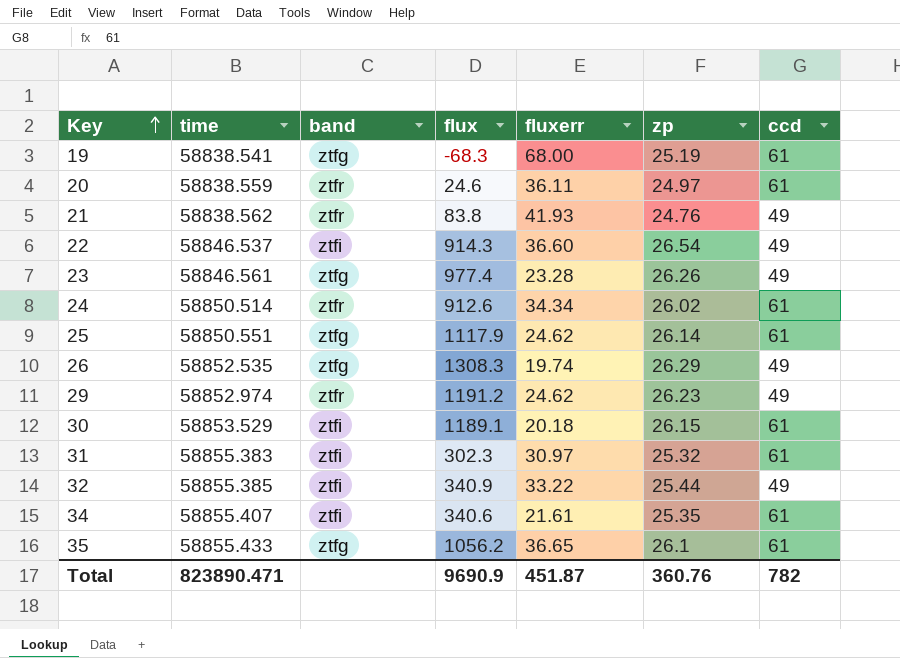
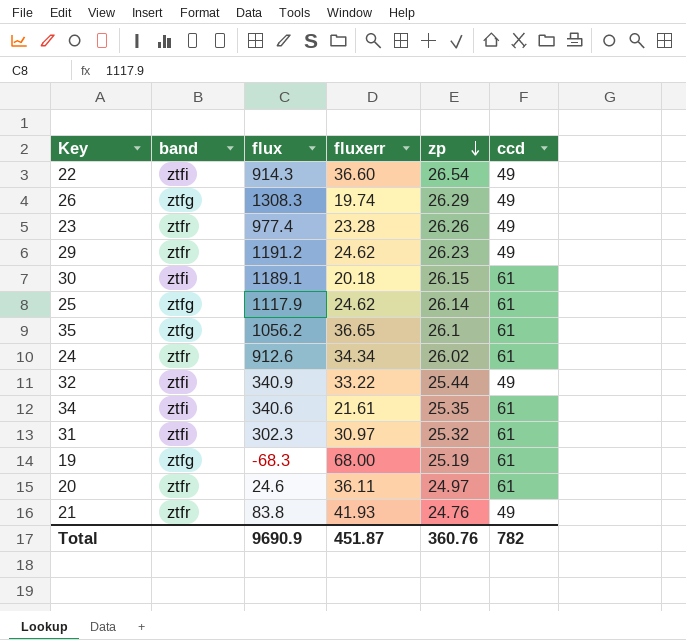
row order: Key ascending -> zp descending
column time | position: 2 -> none
23 | band: ztfg -> ztfr

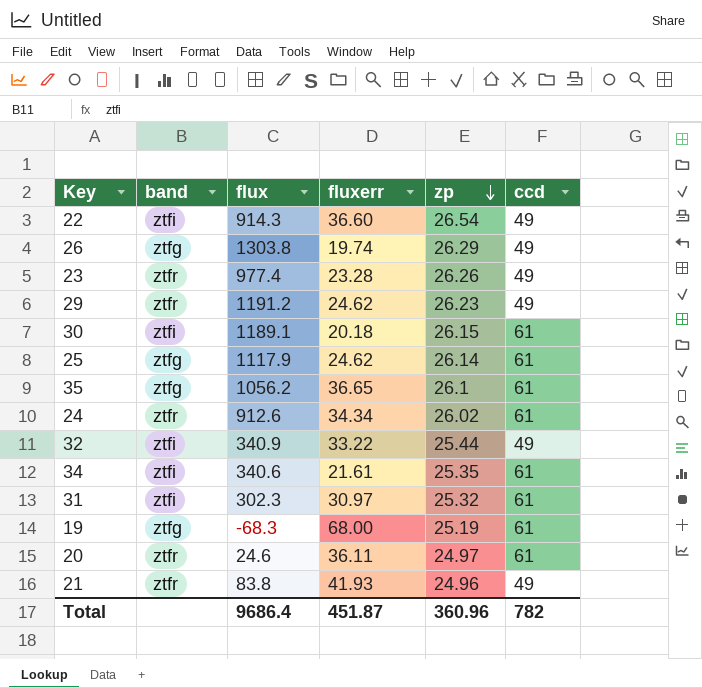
26 | flux: 1308.3 -> 1303.8
21 | zp: 24.76 -> 24.96
Total | flux: 9690.9 -> 9686.4
Total | zp: 360.76 -> 360.96

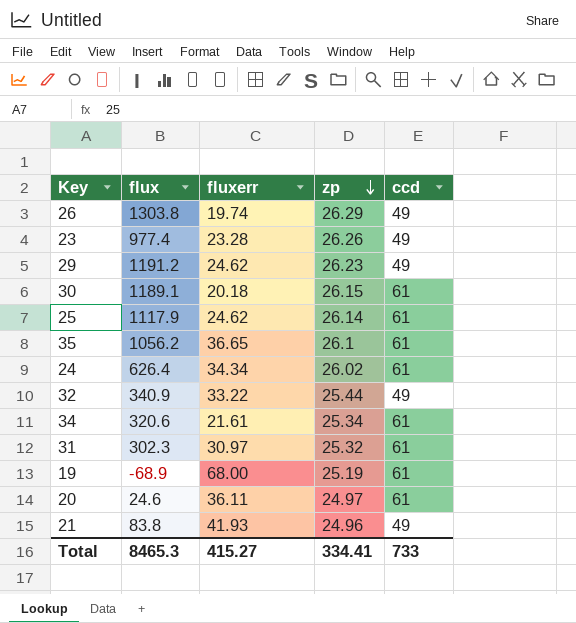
column band | position: 2 -> none
row 22: ztfi | 914.3 | 36.60 | 26.54 | 49 -> none
24 | flux: 912.6 -> 626.4
34 | flux: 340.6 -> 320.6
34 | zp: 25.35 -> 25.34
19 | flux: -68.3 -> -68.9
Total | flux: 9686.4 -> 8465.3
Total | fluxerr: 451.87 -> 415.27
Total | zp: 360.96 -> 334.41
Total | ccd: 782 -> 733

